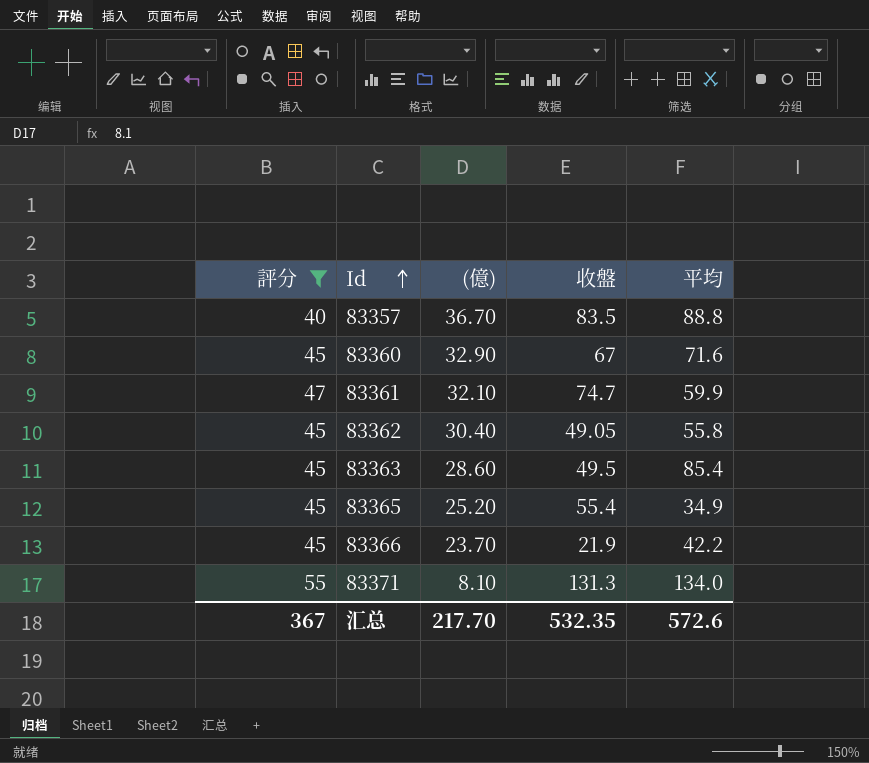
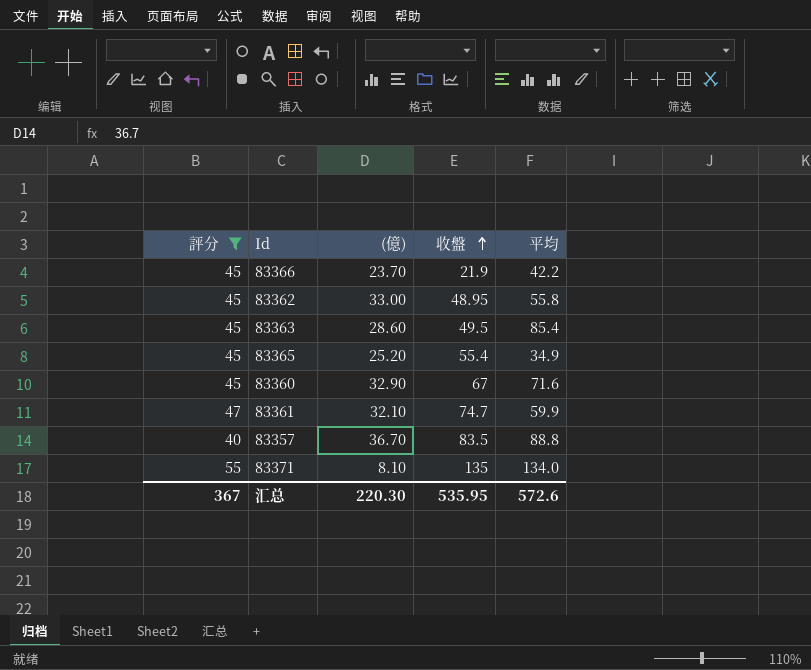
row order: Id ascending -> 收盤 ascending
83362 | (億): 30.40 -> 33.00
83362 | 收盤: 49.05 -> 48.95
83371 | 收盤: 131.3 -> 135
汇总 | (億): 217.70 -> 220.30
汇总 | 收盤: 532.35 -> 535.95

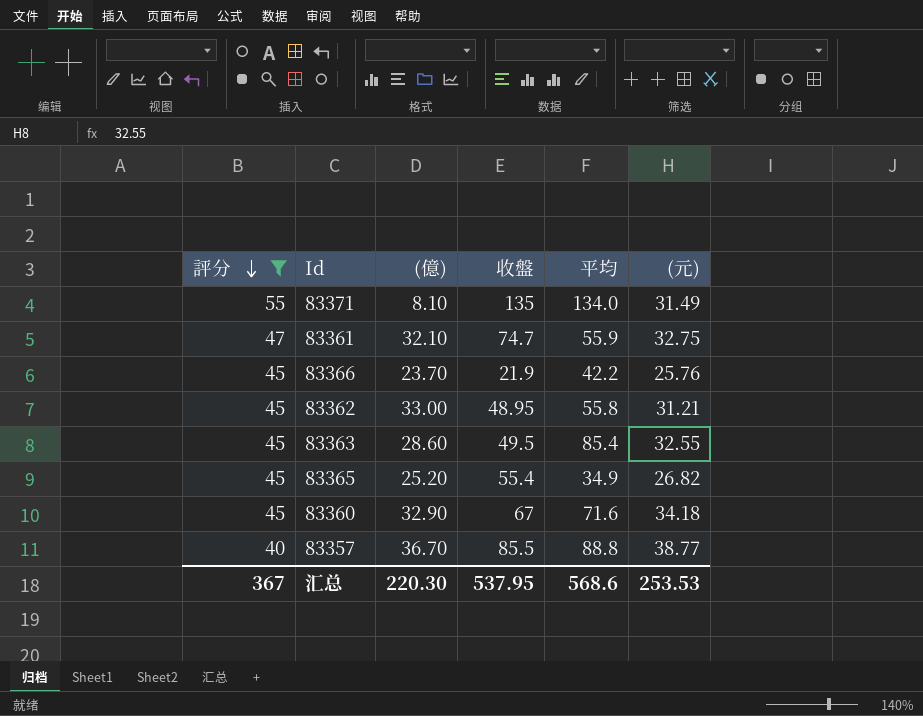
row order: 收盤 ascending -> 評分 descending
column (元) | position: none -> 6
83361 | 平均: 59.9 -> 55.9
83357 | 收盤: 83.5 -> 85.5
汇总 | 收盤: 535.95 -> 537.95
汇总 | 平均: 572.6 -> 568.6

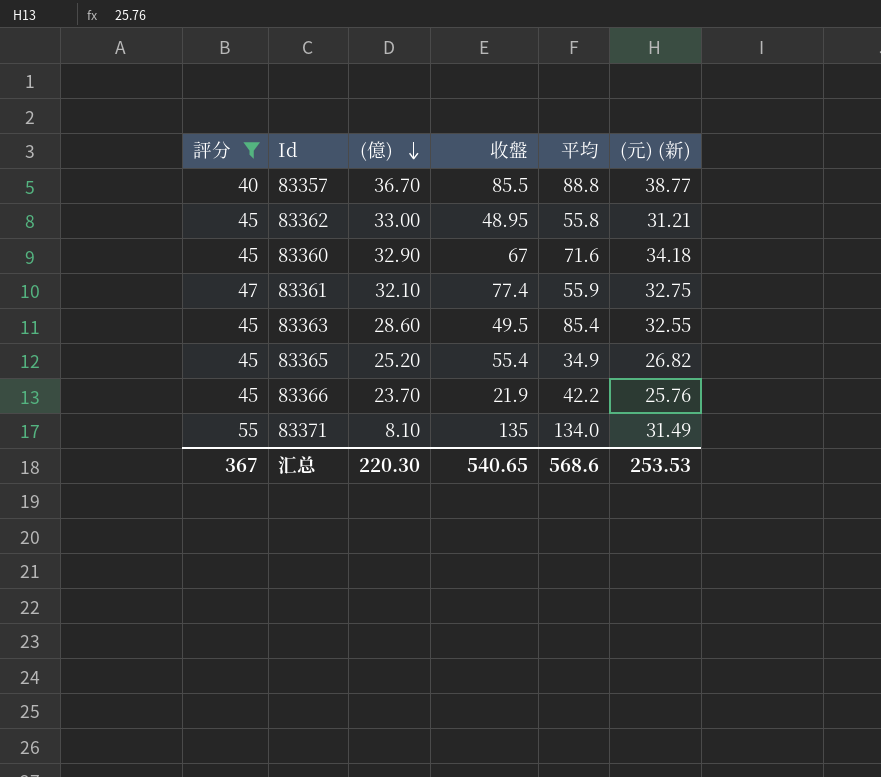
row order: 評分 descending -> (億) descending
column name: (元) -> (元) (新)
83361 | 收盤: 74.7 -> 77.4
汇总 | 收盤: 537.95 -> 540.65

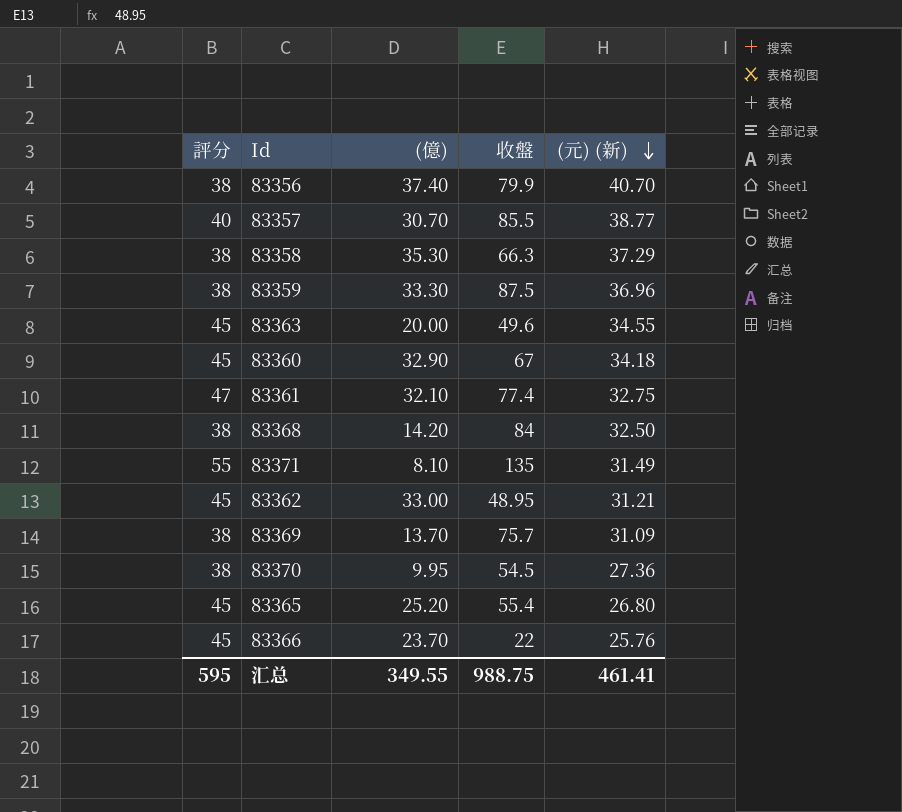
filter: 評分 != 38 -> none
row order: (億) descending -> (元) (新) descending
column 平均 | position: 5 -> none
83357 | (億): 36.70 -> 30.70
83363 | (億): 28.60 -> 20.00
83363 | 收盤: 49.5 -> 49.6
83363 | (元) (新): 32.55 -> 34.55
83365 | (元) (新): 26.82 -> 26.80
83366 | 收盤: 21.9 -> 22
汇总 | 評分: 367 -> 595
汇总 | (億): 220.30 -> 349.55
汇总 | 收盤: 540.65 -> 988.75
汇总 | (元) (新): 253.53 -> 461.41

